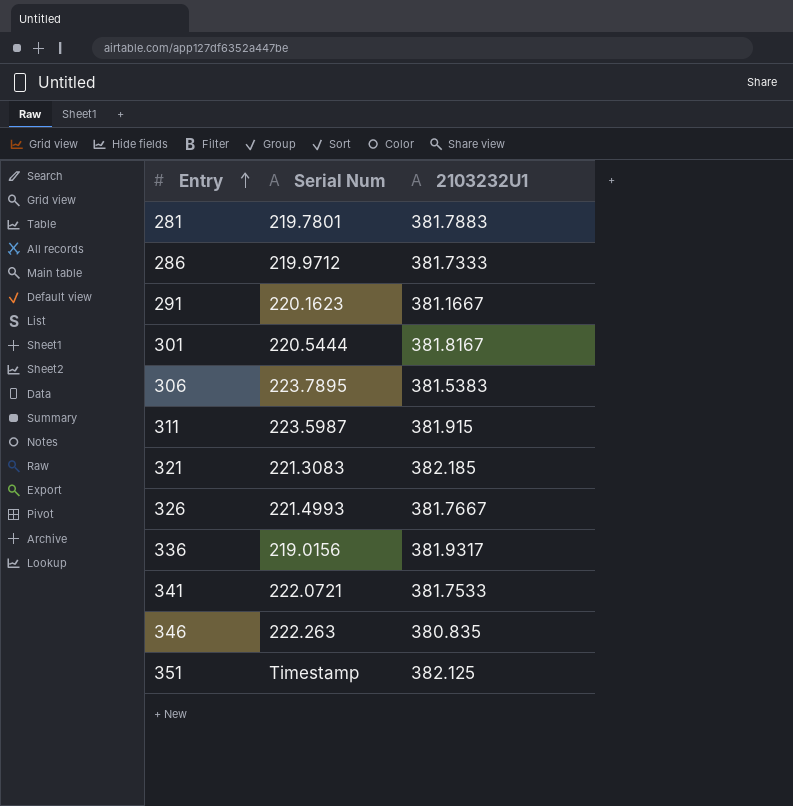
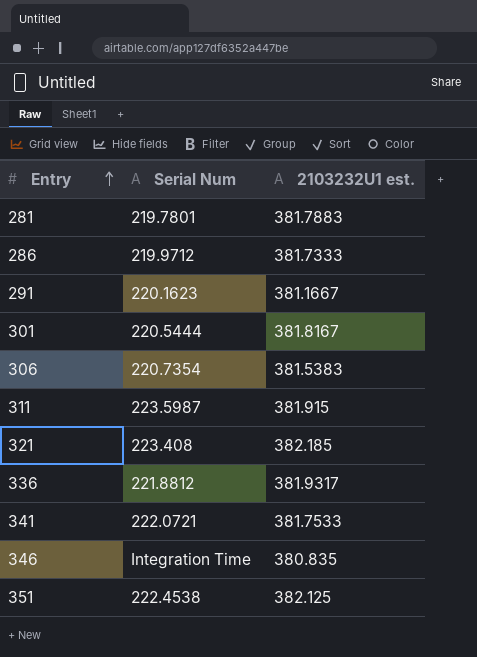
column name: 2103232U1 -> 2103232U1 est.
row 326: 221.4993 | 381.7667 -> none
306 | Serial Num: 223.7895 -> 220.7354
321 | Serial Num: 221.3083 -> 223.408
336 | Serial Num: 219.0156 -> 221.8812
346 | Serial Num: 222.263 -> Integration Time
351 | Serial Num: Timestamp -> 222.4538

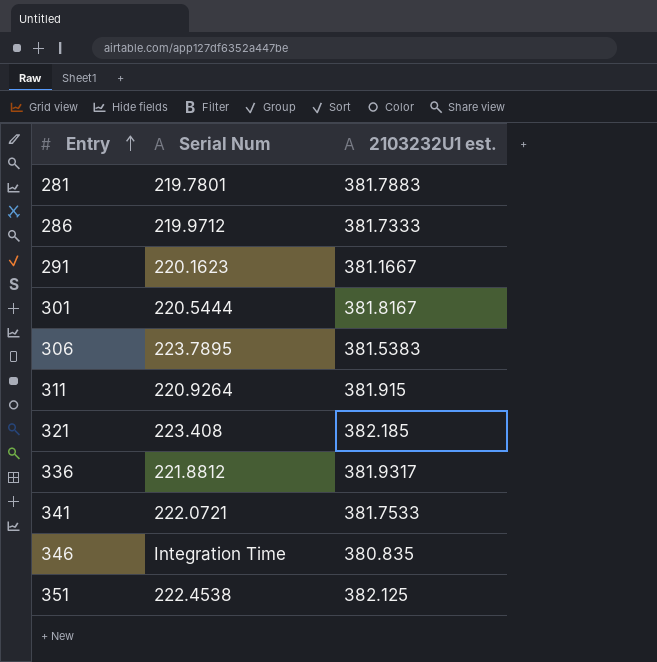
306 | Serial Num: 220.7354 -> 223.7895
311 | Serial Num: 223.5987 -> 220.9264

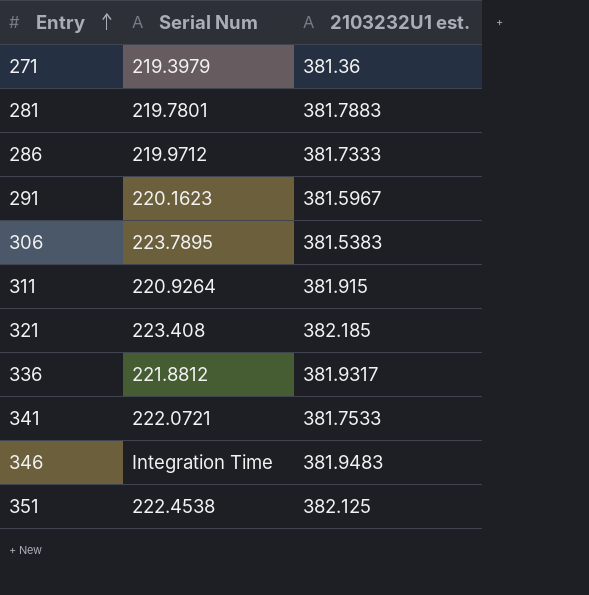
row 301: 220.5444 | 381.8167 -> none
row 271: none -> 219.3979 | 381.36
291 | 2103232U1 est.: 381.1667 -> 381.5967
346 | 2103232U1 est.: 380.835 -> 381.9483

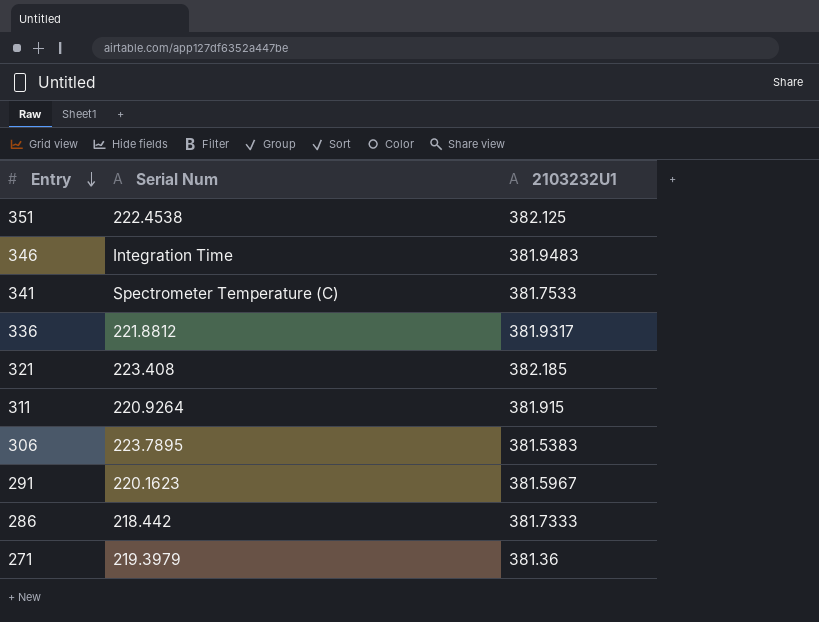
row order: Entry ascending -> Entry descending
column name: 2103232U1 est. -> 2103232U1
row 281: 219.7801 | 381.7883 -> none
341 | Serial Num: 222.0721 -> Spectrometer Temperature (C)
286 | Serial Num: 219.9712 -> 218.442

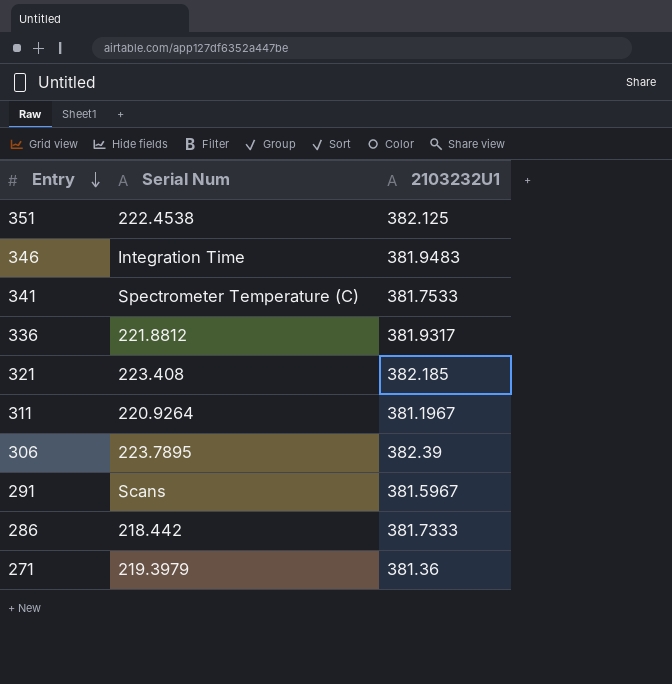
311 | 2103232U1: 381.915 -> 381.1967
306 | 2103232U1: 381.5383 -> 382.39
291 | Serial Num: 220.1623 -> Scans

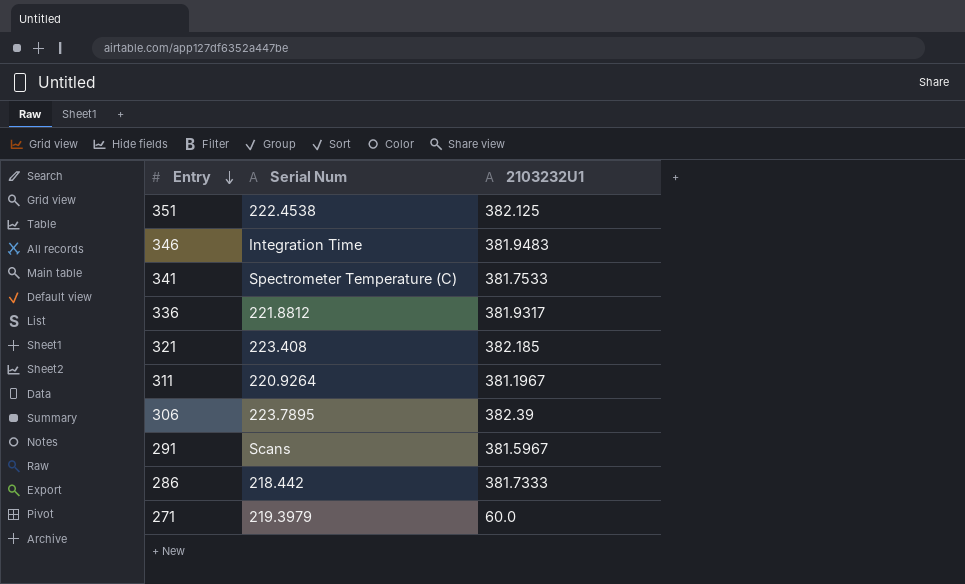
271 | 2103232U1: 381.36 -> 60.0

